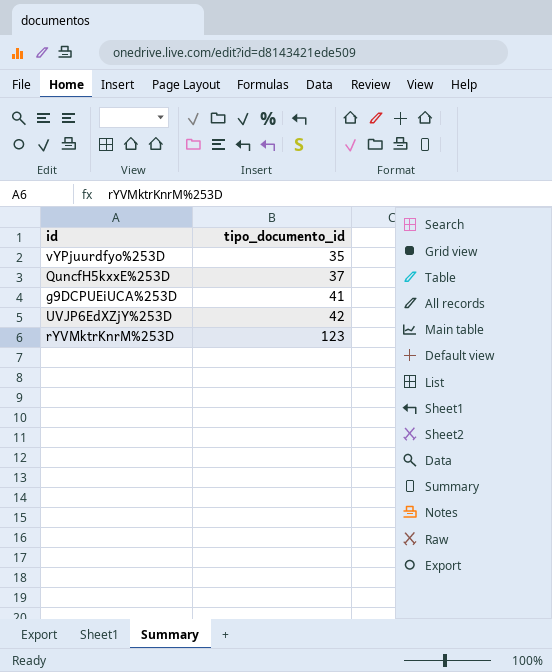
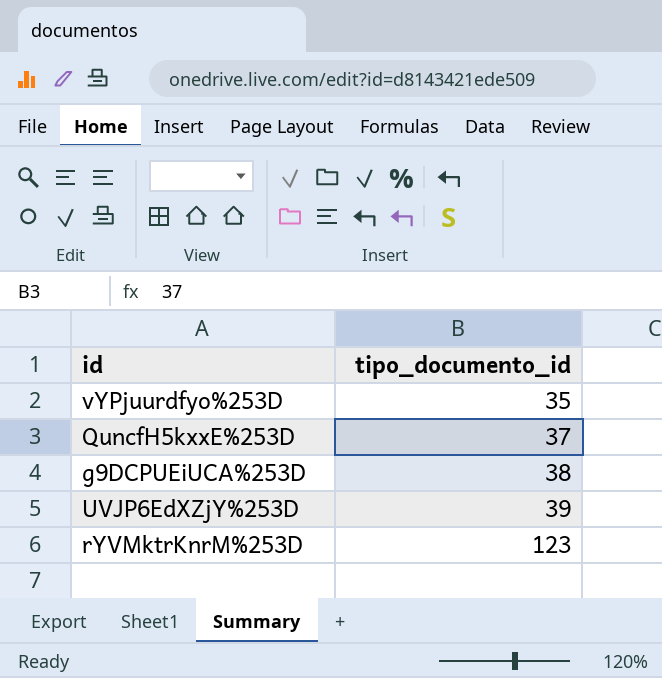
g9DCPUEiUCA%253D | tipo_documento_id: 41 -> 38
UVJP6EdXZjY%253D | tipo_documento_id: 42 -> 39

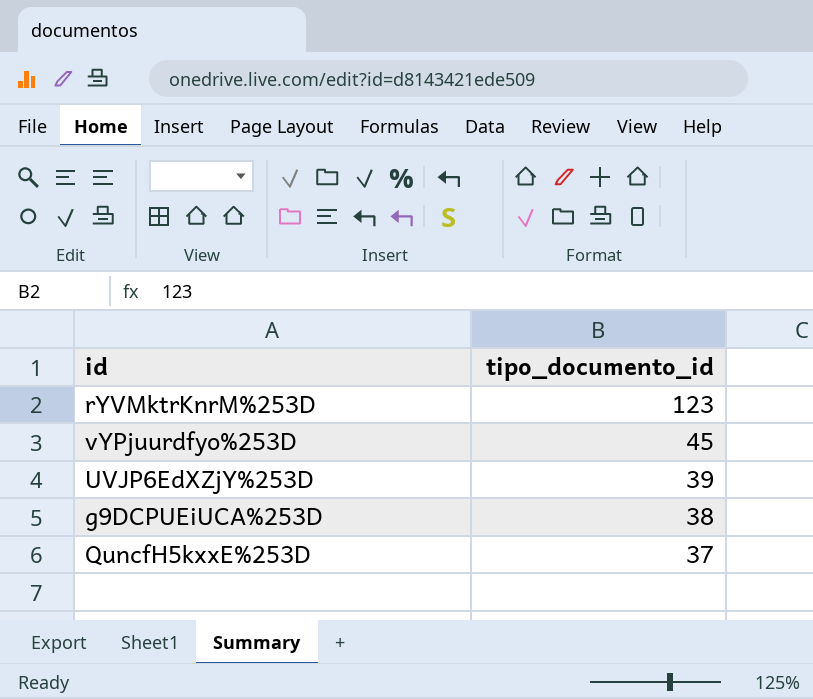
row order: tipo_documento_id ascending -> tipo_documento_id descending
vYPjuurdfyo%253D | tipo_documento_id: 35 -> 45

